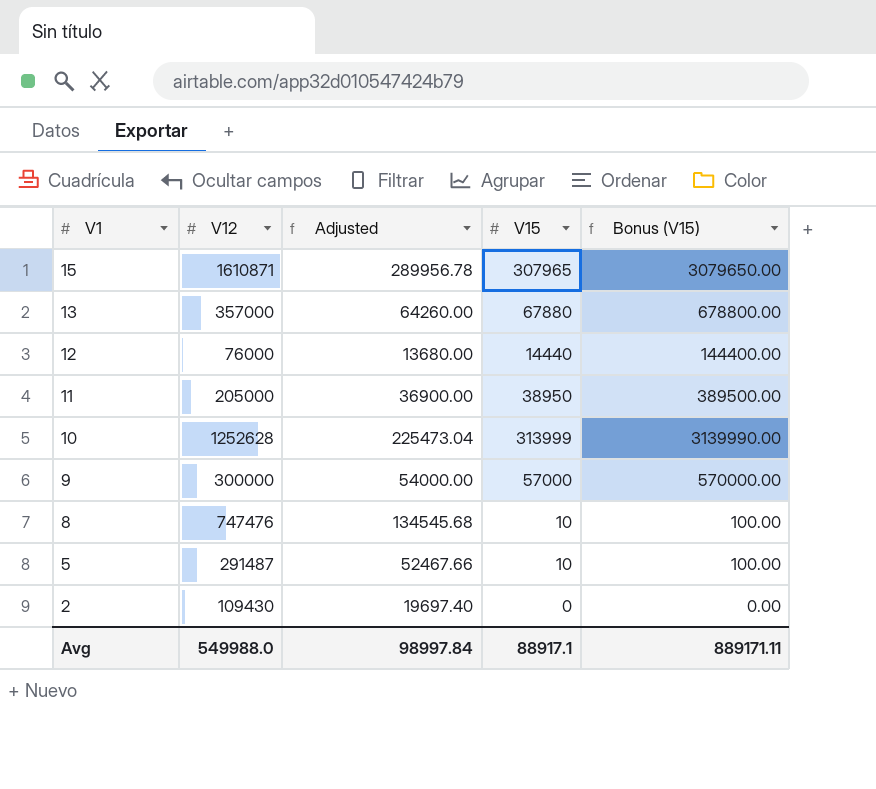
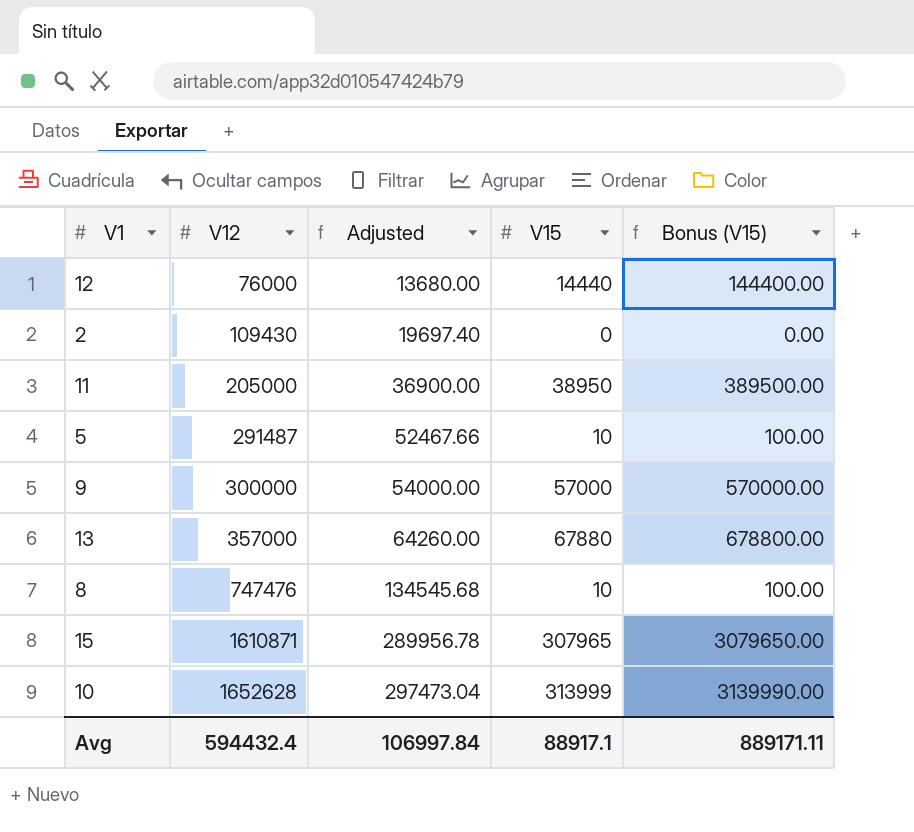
row order: V1 descending -> V12 ascending
10 | V12: 1252628 -> 1652628
10 | Adjusted: 225473.04 -> 297473.04
Avg | V12: 549988.0 -> 594432.4
Avg | Adjusted: 98997.84 -> 106997.84

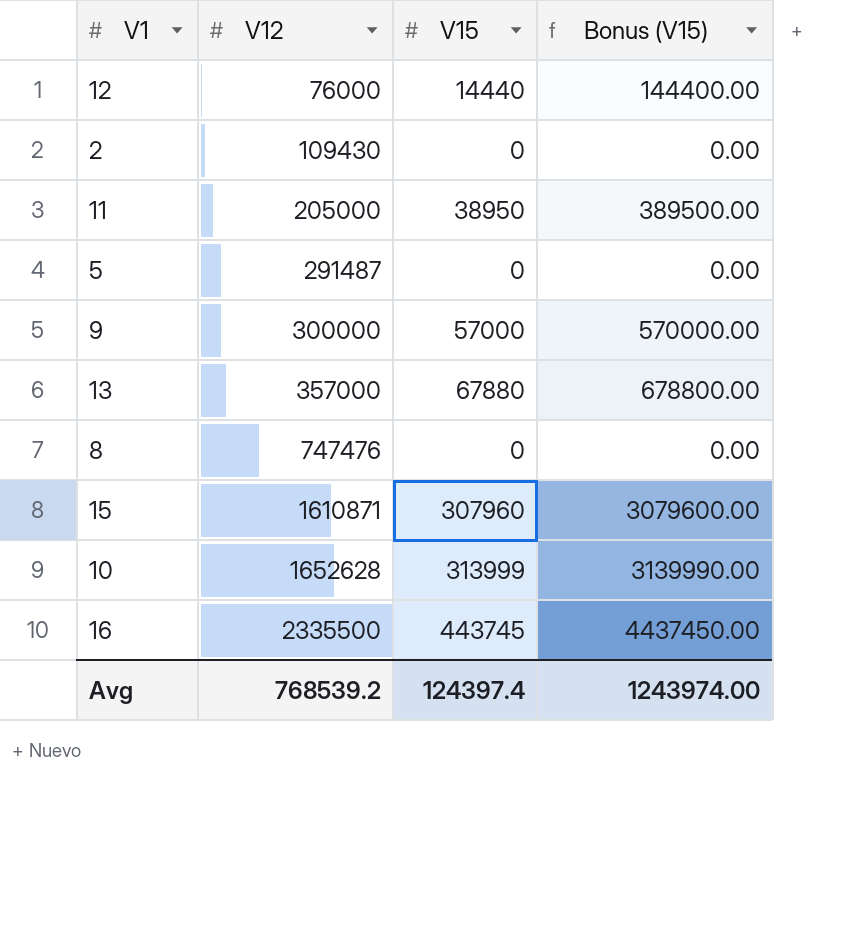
column Adjusted | formula: [V12] * 0.18 -> none
5 | V15: 10 -> 0
5 | Bonus (V15): 100.00 -> 0.00
8 | V15: 10 -> 0
8 | Bonus (V15): 100.00 -> 0.00
15 | V15: 307965 -> 307960
15 | Bonus (V15): 3079650.00 -> 3079600.00
row 16: none -> 2335500 | 443745 | 4437450.00
Avg | V12: 594432.4 -> 768539.2
Avg | V15: 88917.1 -> 124397.4
Avg | Bonus (V15): 889171.11 -> 1243974.00

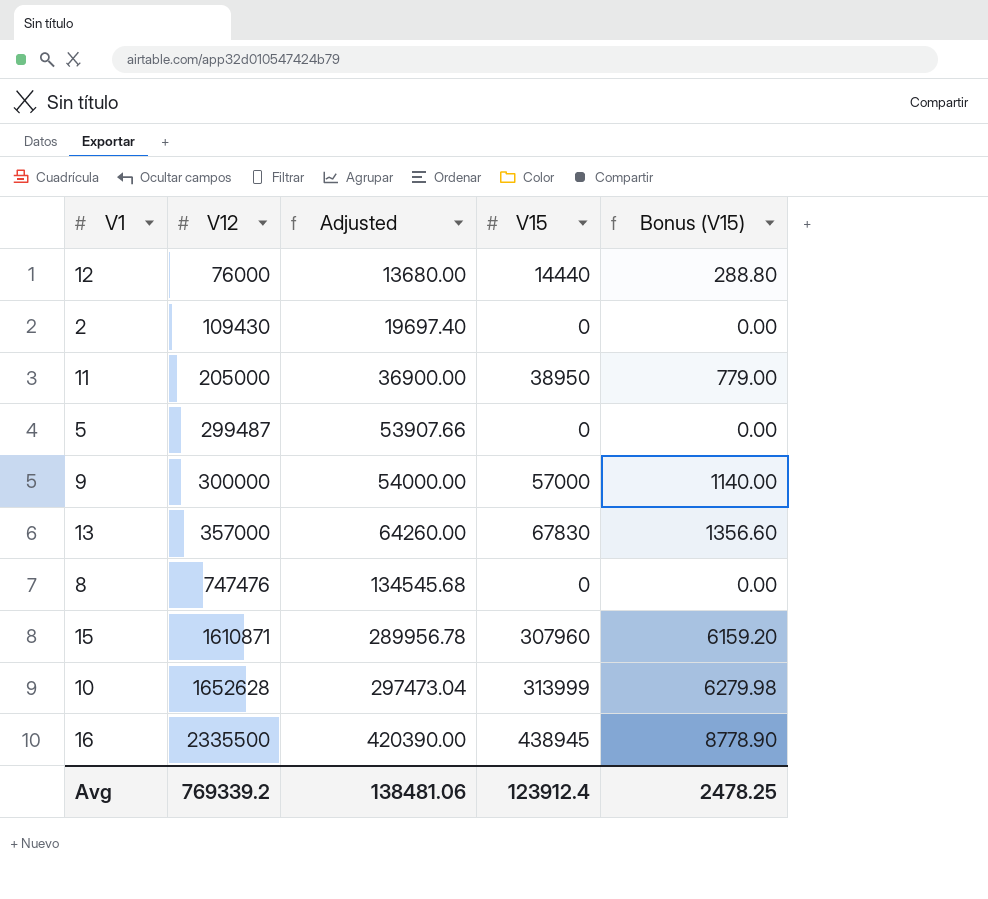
column Adjusted | formula: none -> [V12] * 0.18
column Bonus (V15) | formula: [V15] * 10 -> [V15] * 0.02
5 | V12: 291487 -> 299487
13 | V15: 67880 -> 67830
16 | V15: 443745 -> 438945
Avg | V12: 768539.2 -> 769339.2
Avg | V15: 124397.4 -> 123912.4
Avg | Bonus (V15): 1243974.00 -> 2478.25

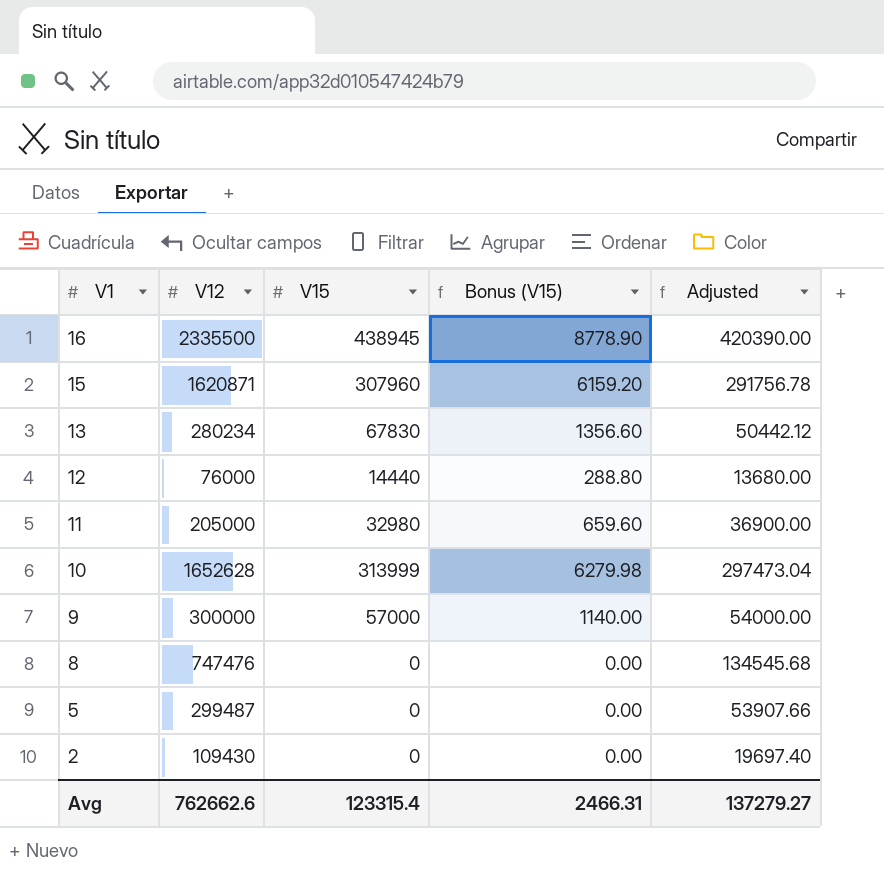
row order: V12 ascending -> V1 descending
column Adjusted | position: 3 -> 5
15 | V12: 1610871 -> 1620871
15 | Adjusted: 289956.78 -> 291756.78
13 | V12: 357000 -> 280234
13 | Adjusted: 64260.00 -> 50442.12
11 | V15: 38950 -> 32980
11 | Bonus (V15): 779.00 -> 659.60
Avg | V12: 769339.2 -> 762662.6
Avg | V15: 123912.4 -> 123315.4
Avg | Bonus (V15): 2478.25 -> 2466.31
Avg | Adjusted: 138481.06 -> 137279.27

